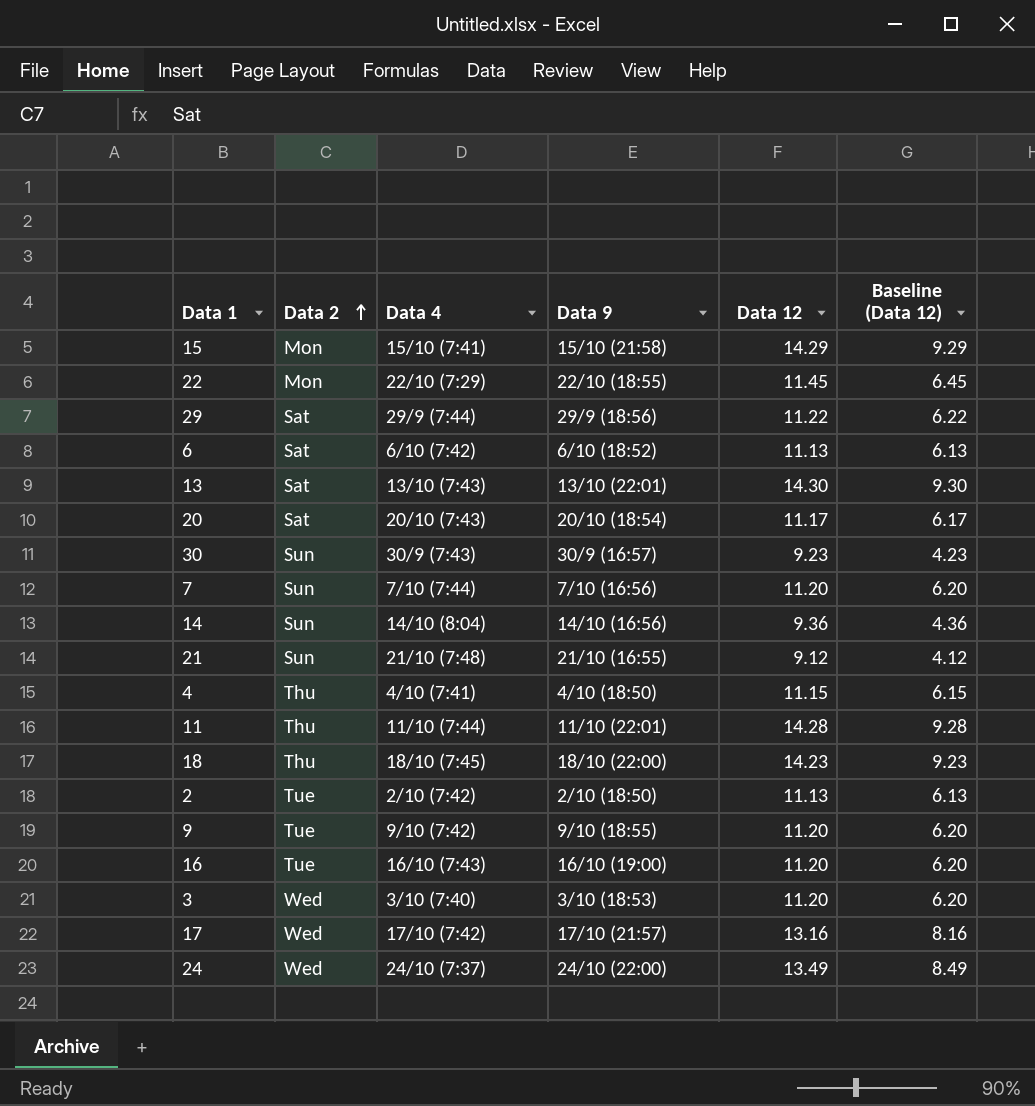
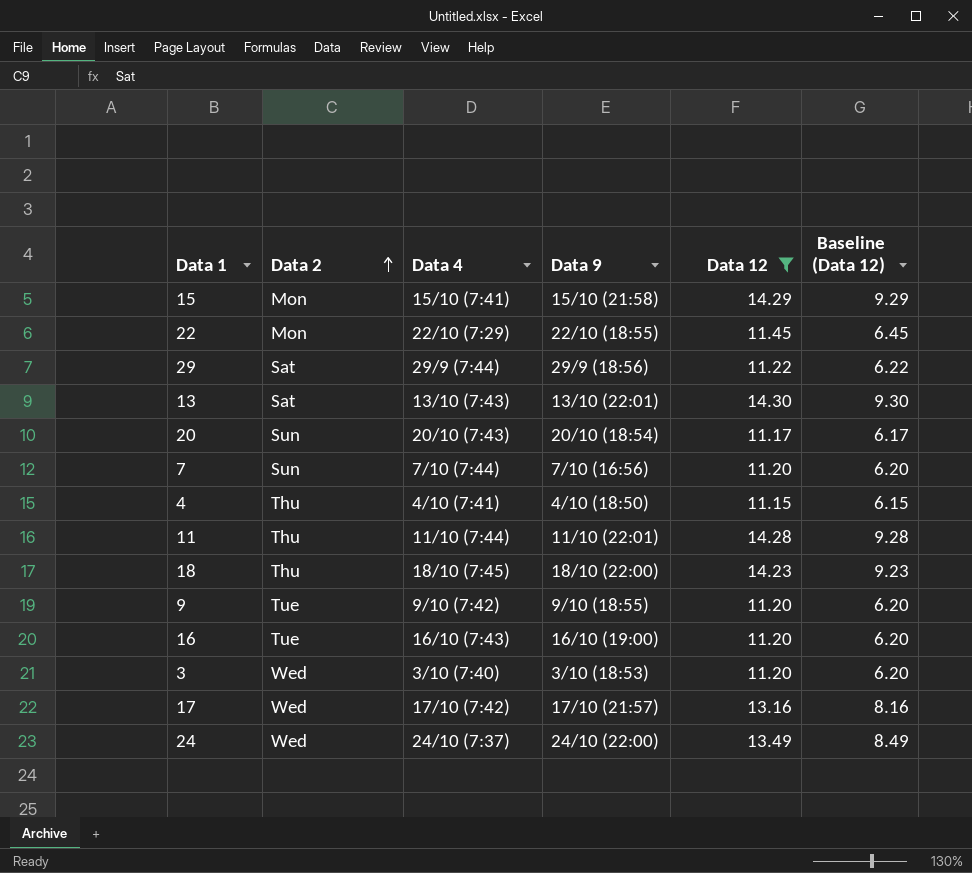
filter: none -> Data 12 >= 11.15
20 | Data 2: Sat -> Sun

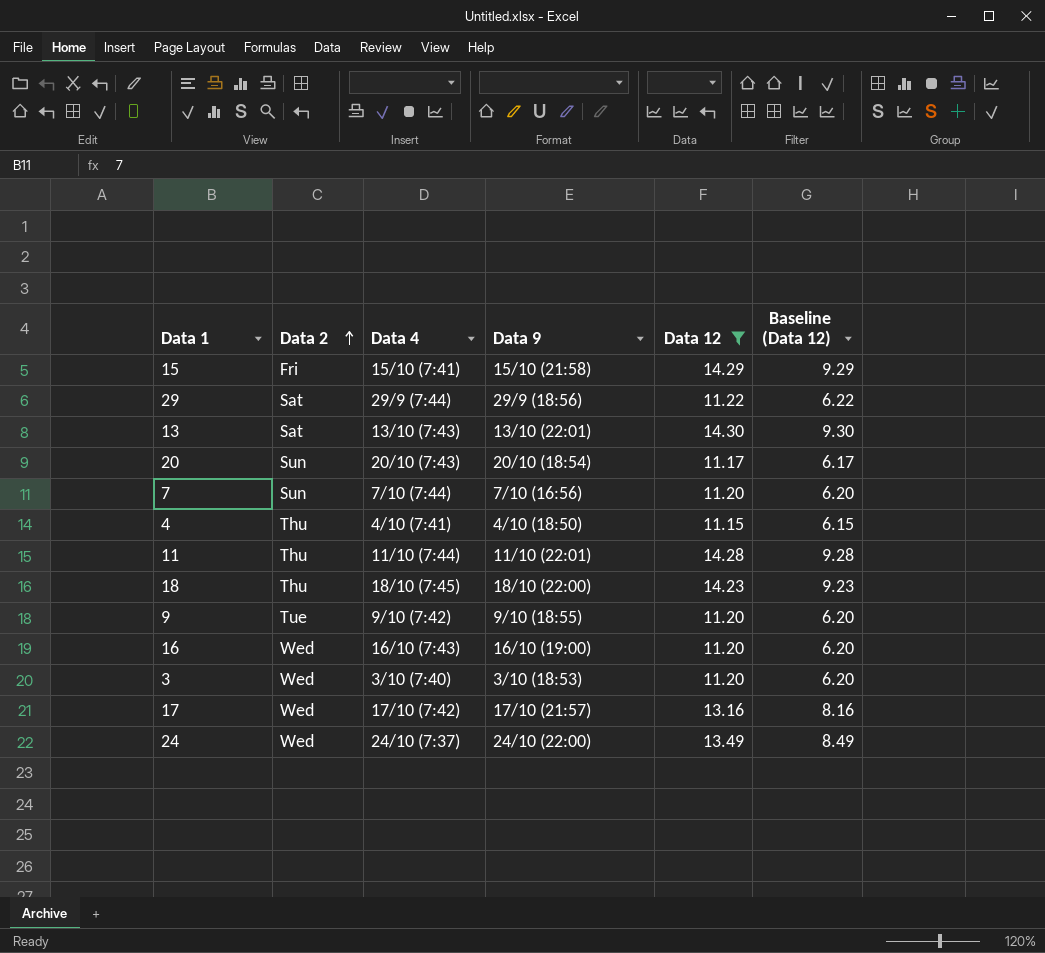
row 22: Mon | 22/10 (7:29) | 22/10 (18:55) | 11.45 | 6.45 -> none
15 | Data 2: Mon -> Fri
16 | Data 2: Tue -> Wed

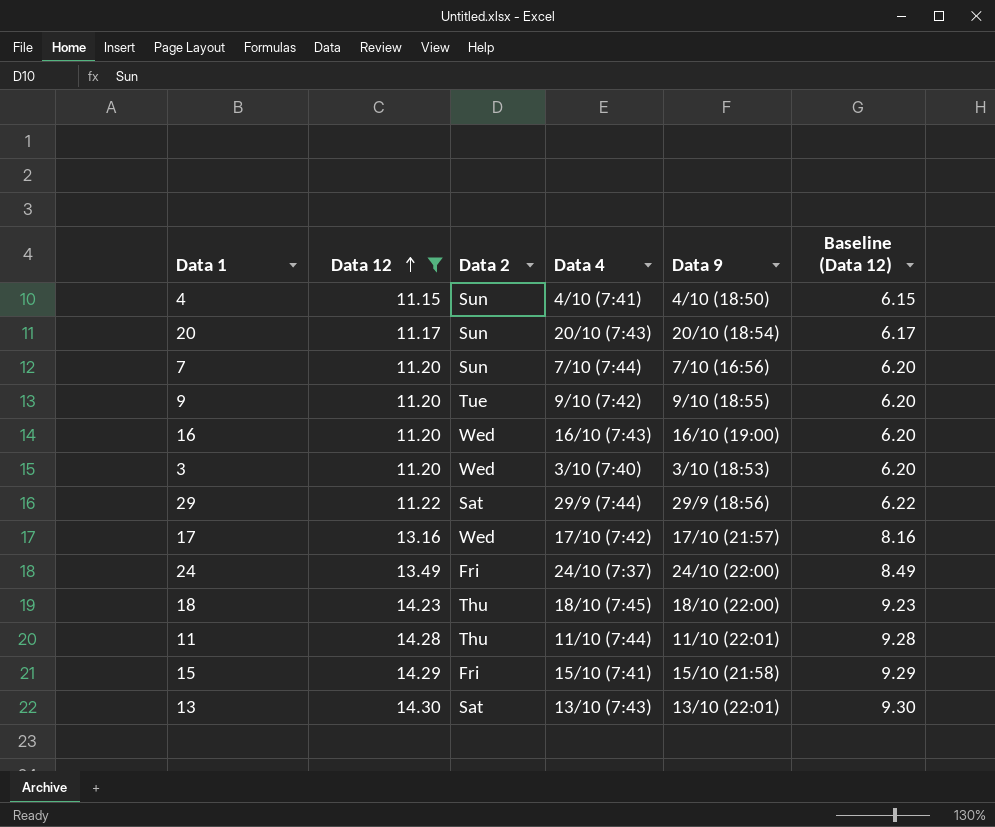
row order: Data 2 ascending -> Data 12 ascending
column Data 12 | position: 5 -> 2
4 | Data 2: Thu -> Sun
24 | Data 2: Wed -> Fri

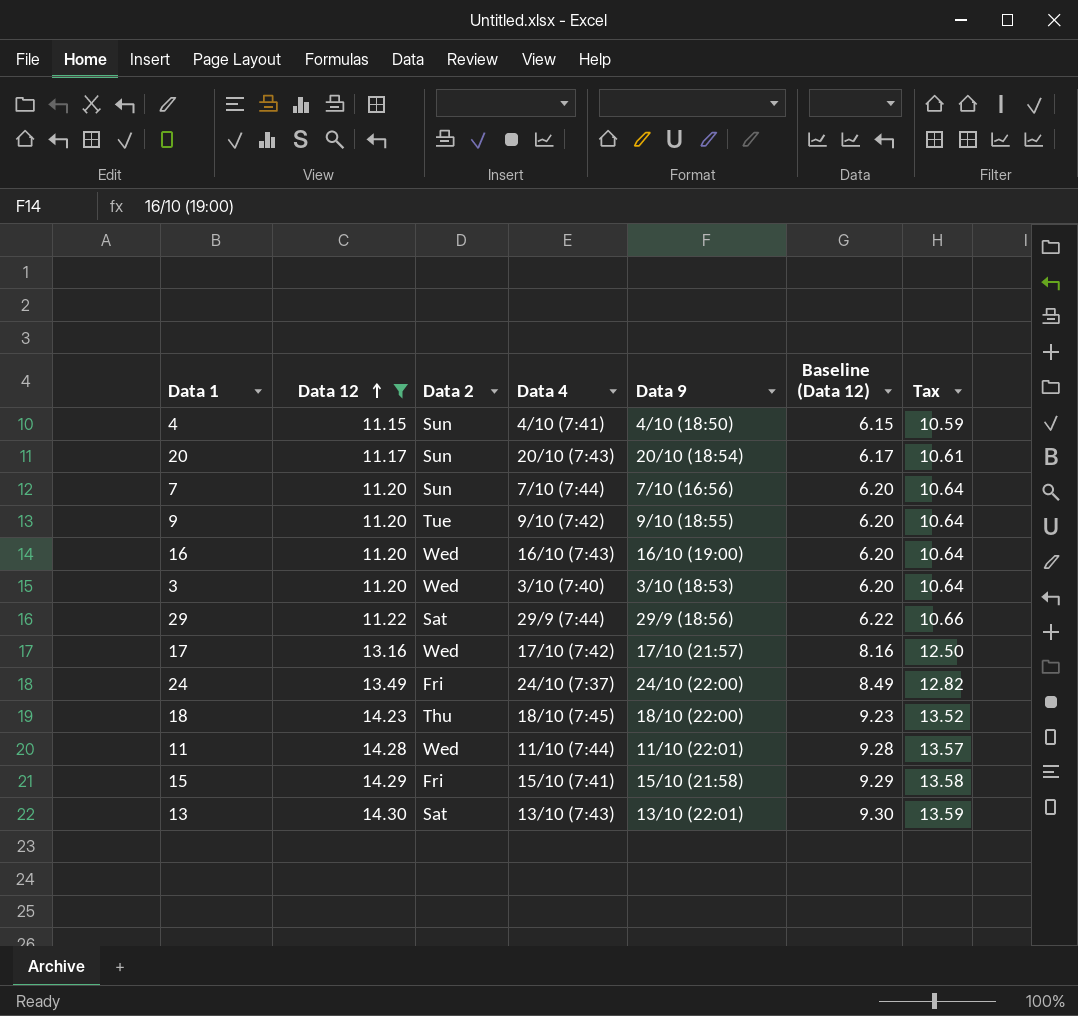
column Tax | formula: none -> [Data 12] * 0.95
11 | Data 2: Thu -> Wed

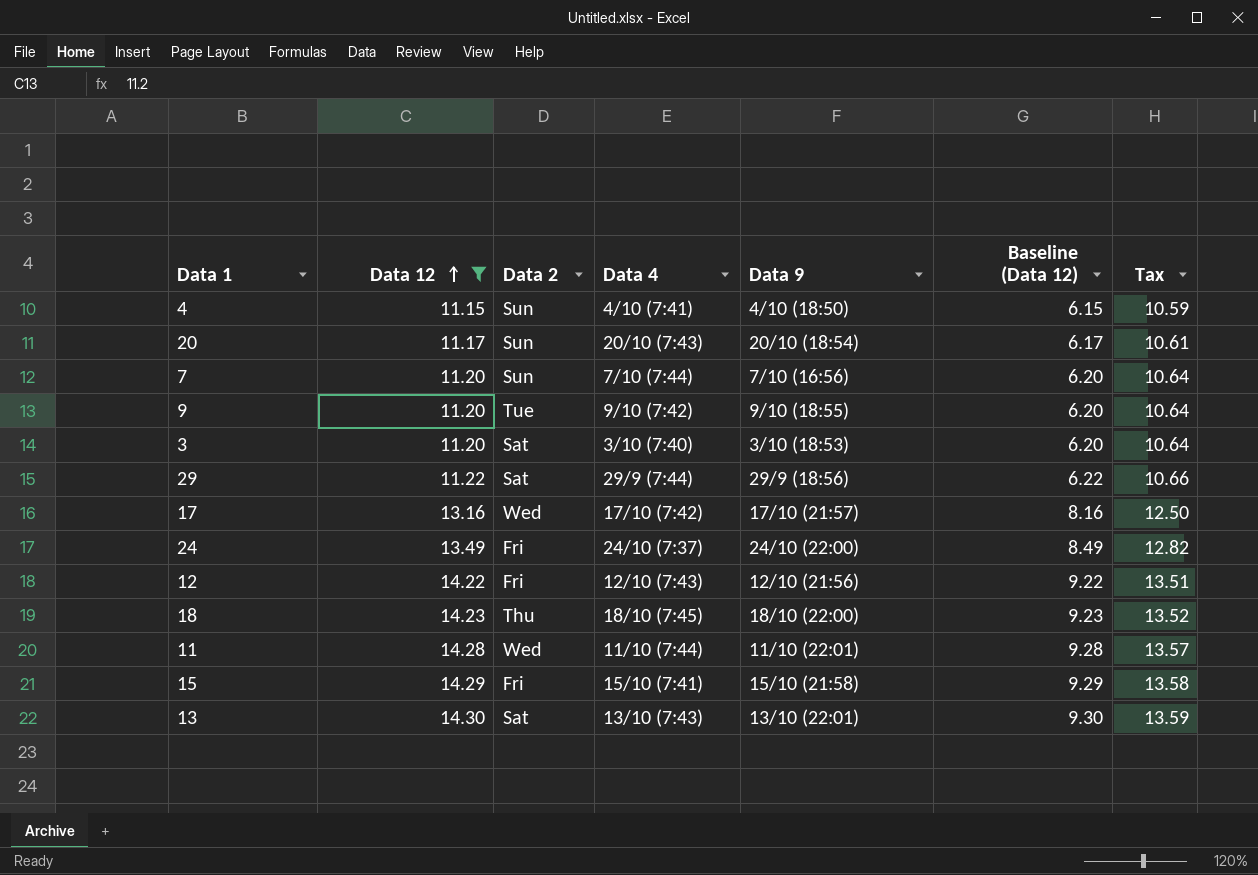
row 16: 11.20 | Wed | 16/10 (7:43) | 16/10 (19:00) | 6.20 | 10.64 -> none
3 | Data 2: Wed -> Sat
row 12: none -> 14.22 | Fri | 12/10 (7:43) | 12/10 (21:56) | 9.22 | 13.51

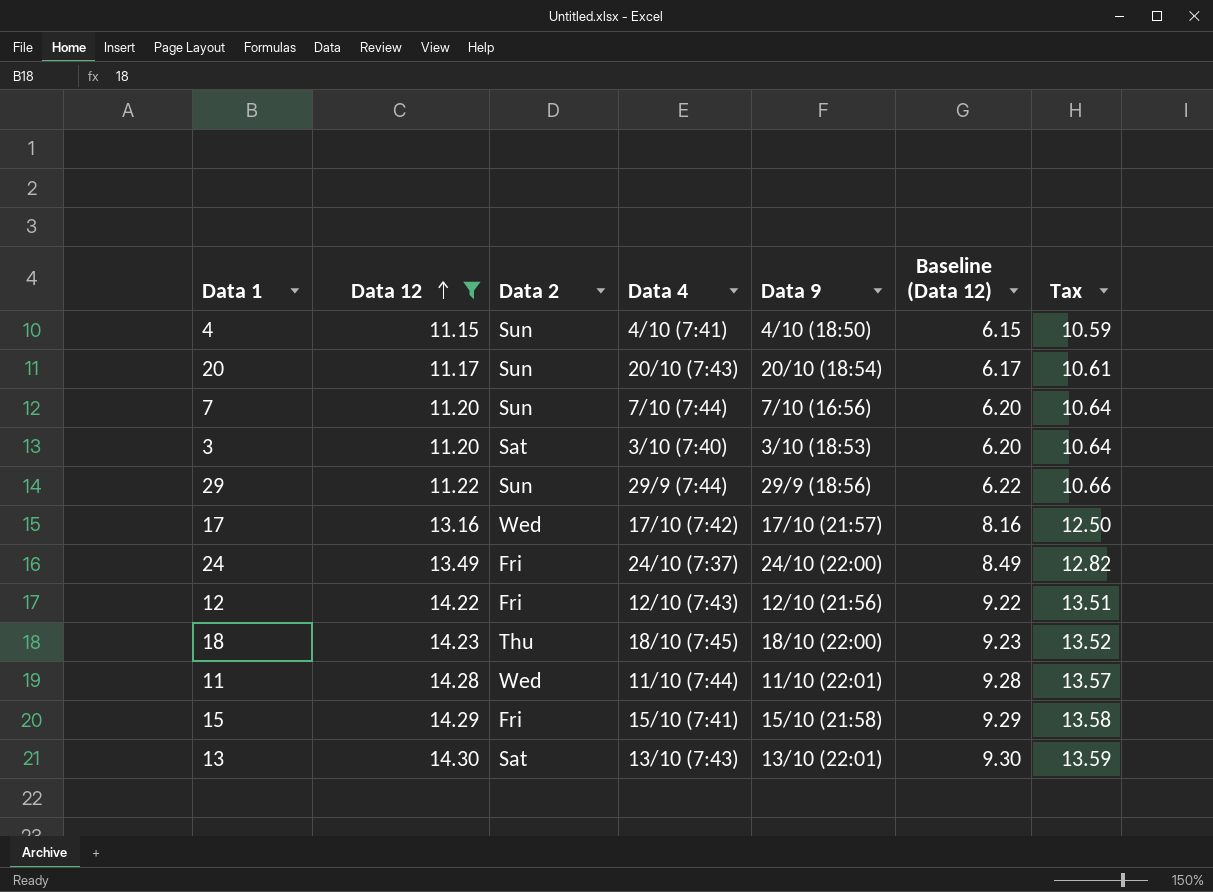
row 9: 11.20 | Tue | 9/10 (7:42) | 9/10 (18:55) | 6.20 | 10.64 -> none
29 | Data 2: Sat -> Sun

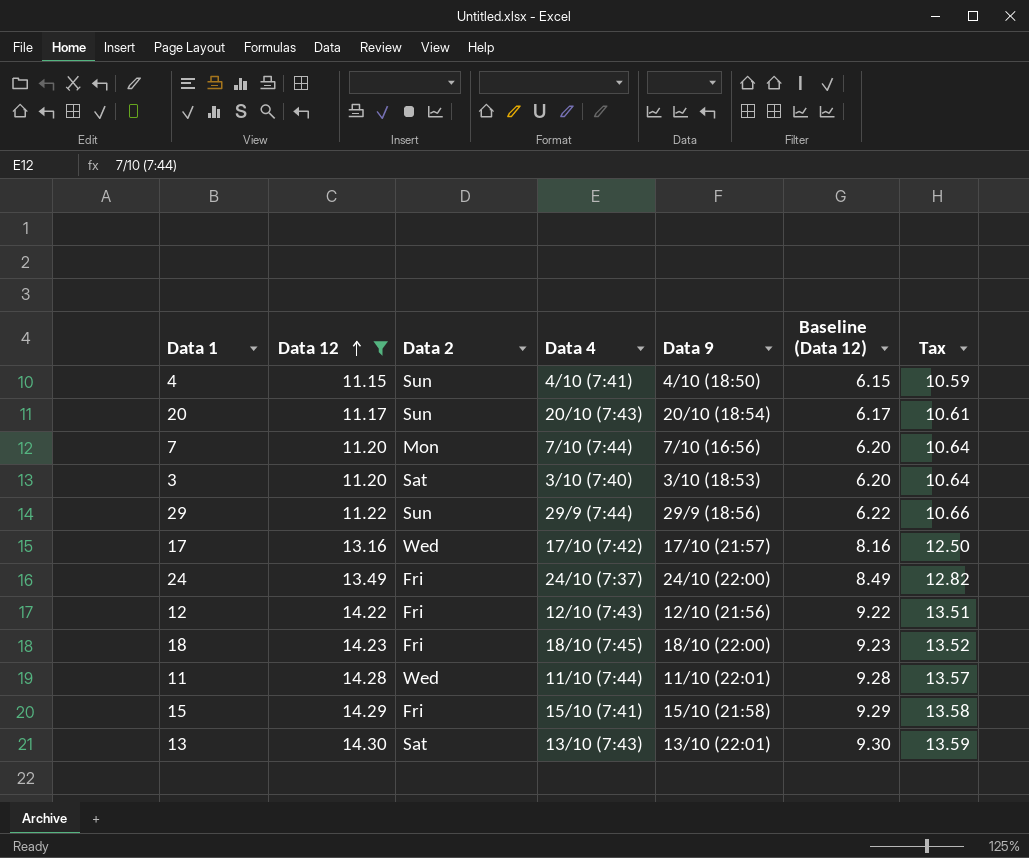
7 | Data 2: Sun -> Mon
18 | Data 2: Thu -> Fri

